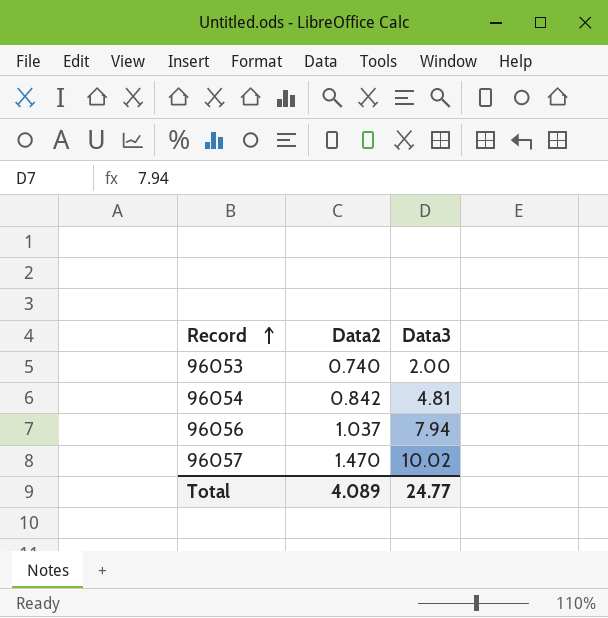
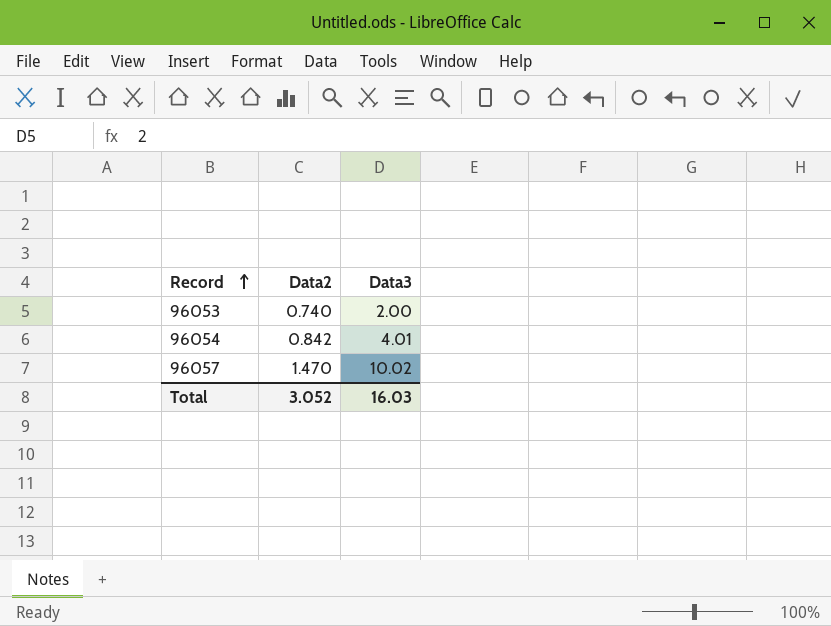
row 96056: 1.037 | 7.94 -> none
96054 | Data3: 4.81 -> 4.01
Total | Data2: 4.089 -> 3.052
Total | Data3: 24.77 -> 16.03

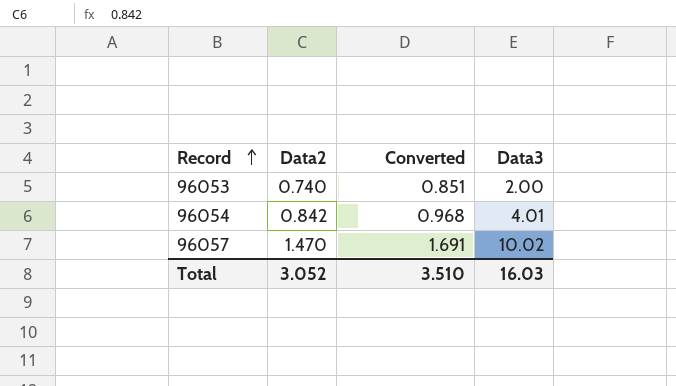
column Converted | formula: none -> [Data2] * 1.15

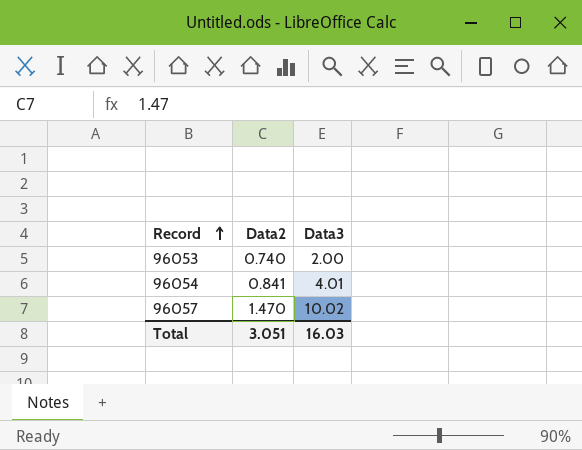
column Converted | formula: [Data2] * 1.15 -> none
96054 | Data2: 0.842 -> 0.841
Total | Data2: 3.052 -> 3.051

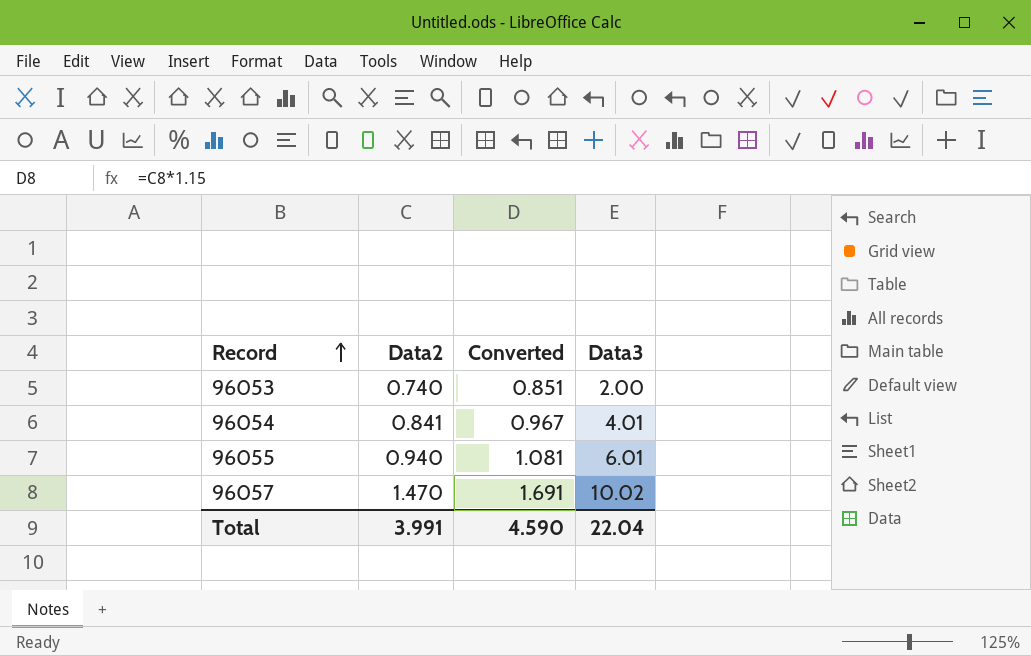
column Converted | formula: none -> [Data2] * 1.15
row 96055: none -> 0.940 | 1.081 | 6.01
Total | Data2: 3.051 -> 3.991
Total | Data3: 16.03 -> 22.04

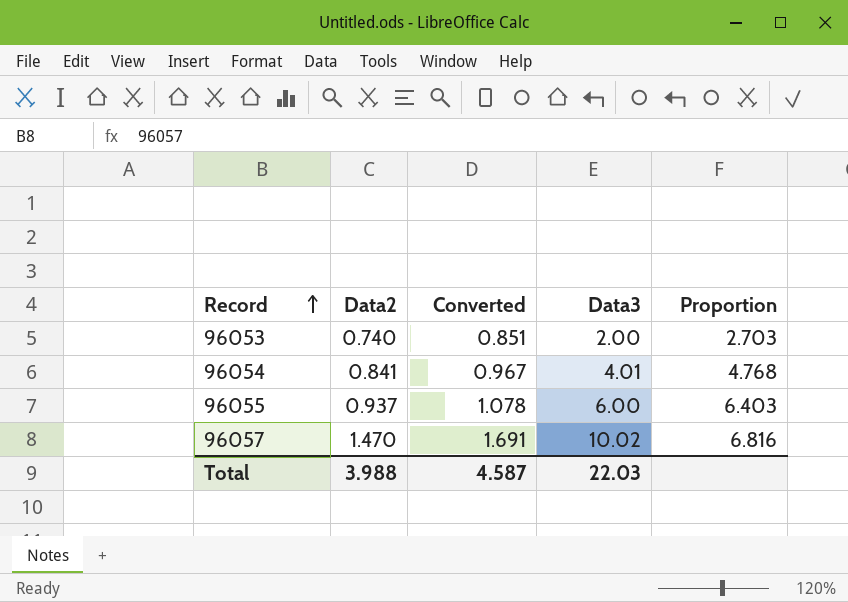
column Proportion | formula: none -> [Data3] / [Data2]
96055 | Data2: 0.940 -> 0.937
96055 | Converted: 1.081 -> 1.078
96055 | Data3: 6.01 -> 6.00
Total | Data2: 3.991 -> 3.988
Total | Converted: 4.590 -> 4.587
Total | Data3: 22.04 -> 22.03

